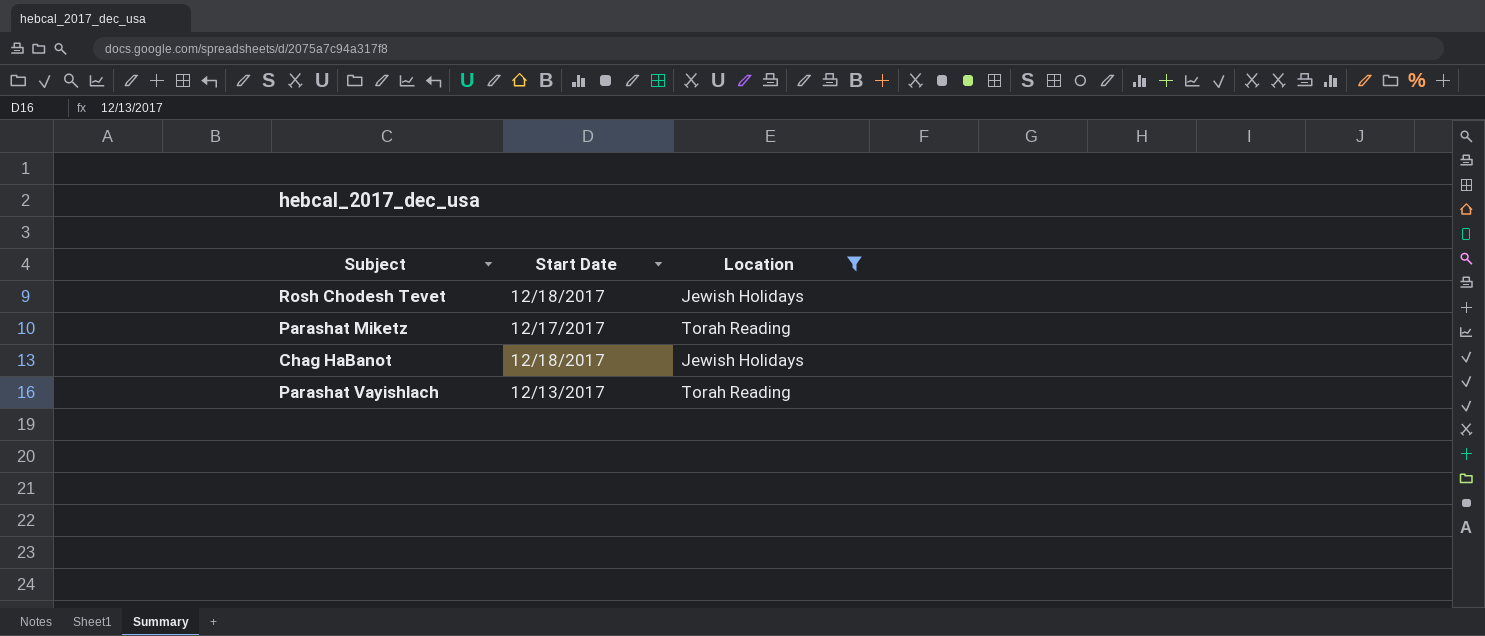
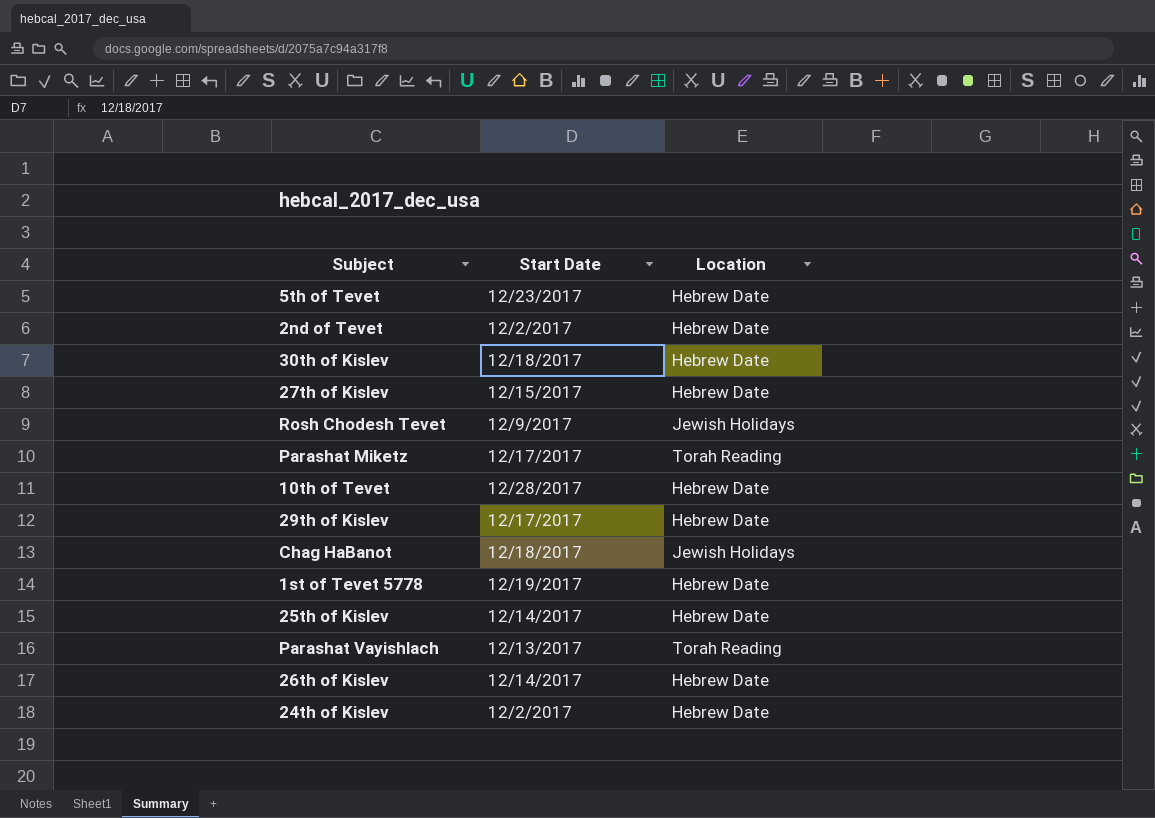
filter: Location != Hebrew Date -> none
Rosh Chodesh Tevet | Start Date: 12/18/2017 -> 12/9/2017

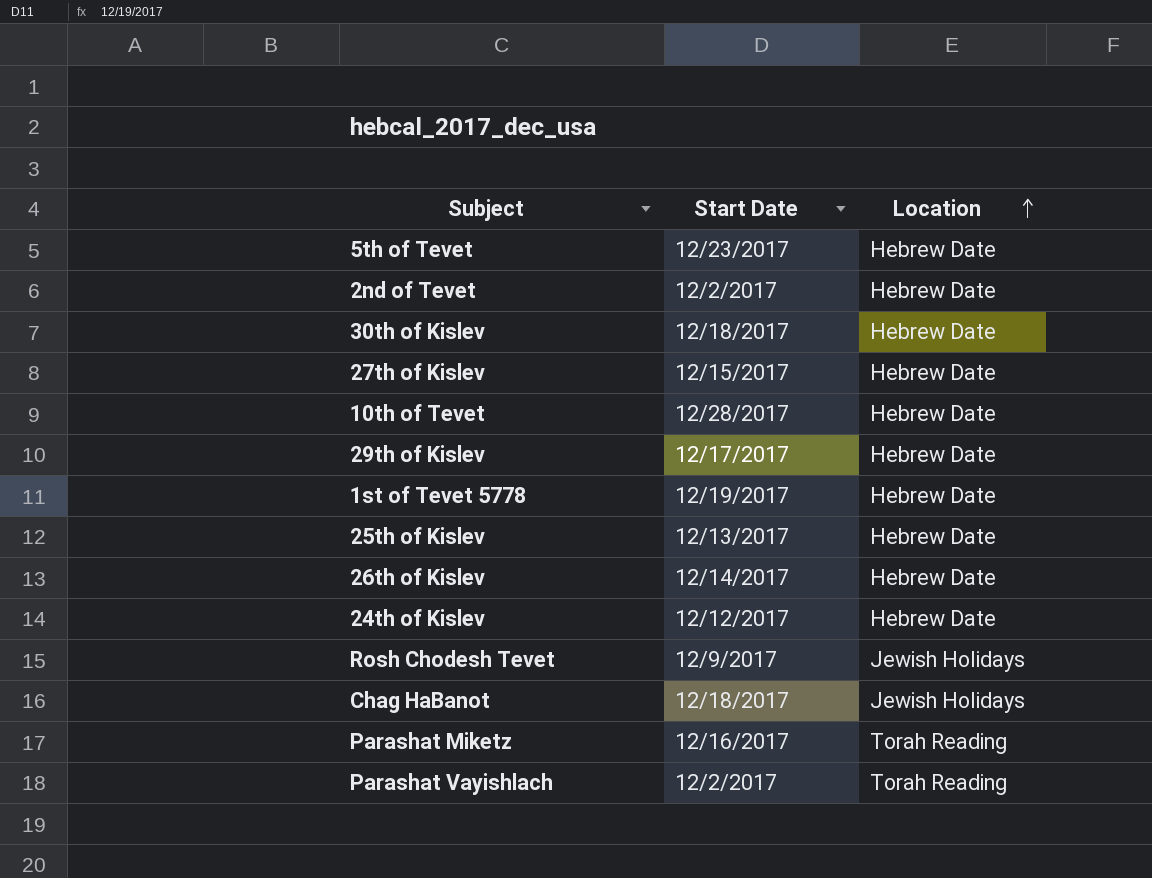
row order: none -> Location ascending
25th of Kislev | Start Date: 12/14/2017 -> 12/13/2017
24th of Kislev | Start Date: 12/2/2017 -> 12/12/2017
Parashat Miketz | Start Date: 12/17/2017 -> 12/16/2017
Parashat Vayishlach | Start Date: 12/13/2017 -> 12/2/2017

